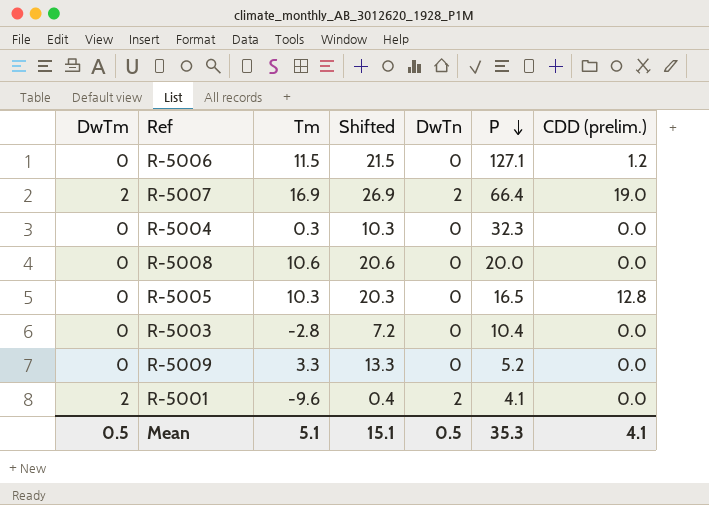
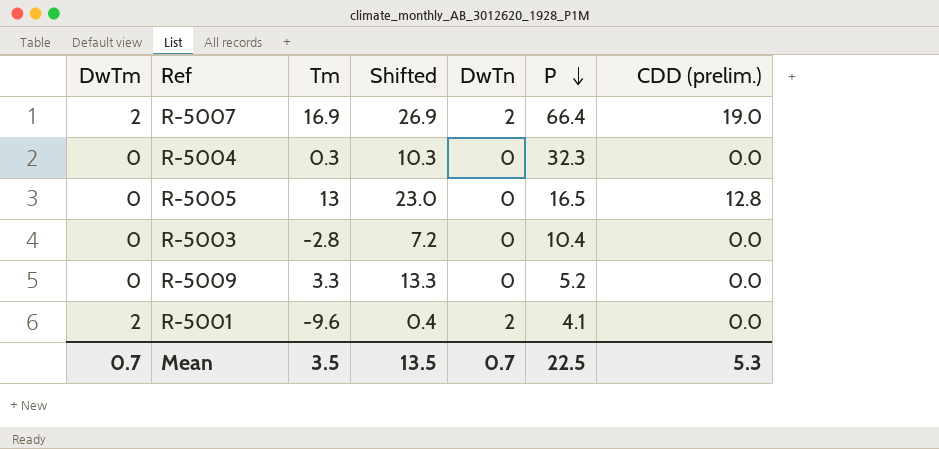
row R-5006: 0 | 11.5 | 21.5 | 0 | 127.1 | 1.2 -> none
row R-5008: 0 | 10.6 | 20.6 | 0 | 20.0 | 0.0 -> none
R-5005 | Tm: 10.3 -> 13
R-5005 | Shifted: 20.3 -> 23.0
Mean | DwTm: 0.5 -> 0.7
Mean | Tm: 5.1 -> 3.5
Mean | Shifted: 15.1 -> 13.5
Mean | DwTn: 0.5 -> 0.7
Mean | P: 35.3 -> 22.5
Mean | CDD (prelim.): 4.1 -> 5.3

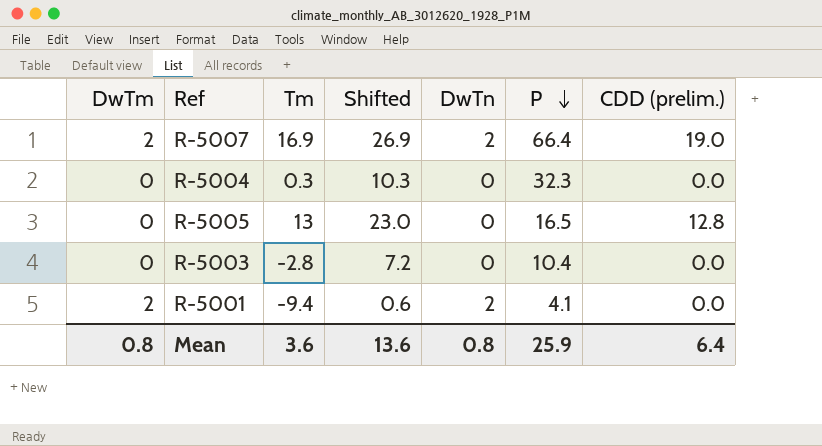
row R-5009: 0 | 3.3 | 13.3 | 0 | 5.2 | 0.0 -> none
R-5001 | Tm: -9.6 -> -9.4
R-5001 | Shifted: 0.4 -> 0.6
Mean | DwTm: 0.7 -> 0.8
Mean | Tm: 3.5 -> 3.6
Mean | Shifted: 13.5 -> 13.6
Mean | DwTn: 0.7 -> 0.8
Mean | P: 22.5 -> 25.9
Mean | CDD (prelim.): 5.3 -> 6.4

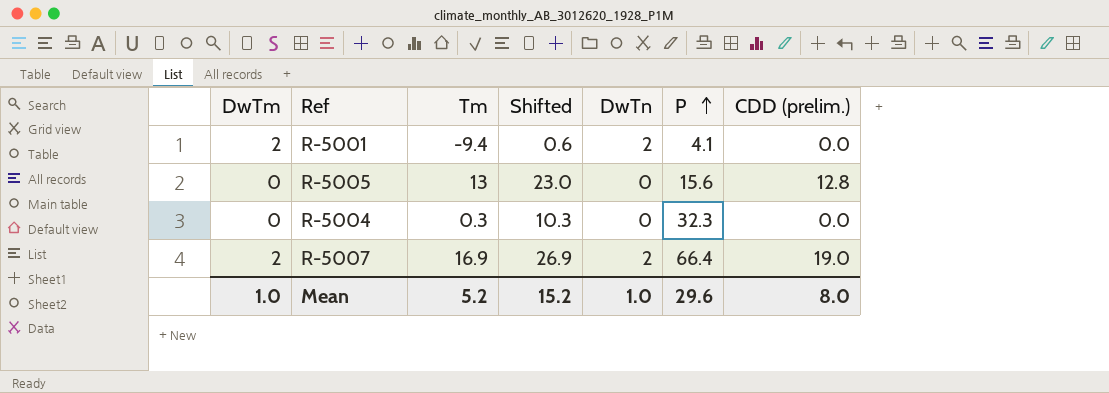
row order: P descending -> P ascending
row R-5003: 0 | -2.8 | 7.2 | 0 | 10.4 | 0.0 -> none
R-5005 | P: 16.5 -> 15.6
Mean | DwTm: 0.8 -> 1.0
Mean | Tm: 3.6 -> 5.2
Mean | Shifted: 13.6 -> 15.2
Mean | DwTn: 0.8 -> 1.0
Mean | P: 25.9 -> 29.6
Mean | CDD (prelim.): 6.4 -> 8.0

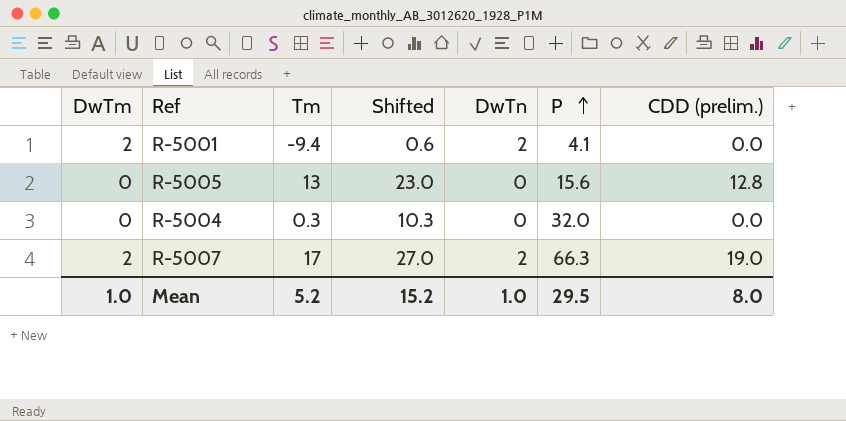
R-5004 | P: 32.3 -> 32.0
R-5007 | Tm: 16.9 -> 17
R-5007 | Shifted: 26.9 -> 27.0
R-5007 | P: 66.4 -> 66.3
Mean | P: 29.6 -> 29.5

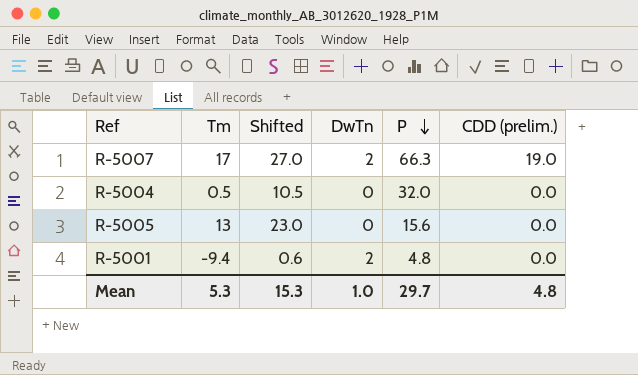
row order: P ascending -> P descending
column DwTm | position: 1 -> none
R-5004 | Tm: 0.3 -> 0.5
R-5004 | Shifted: 10.3 -> 10.5
R-5005 | CDD (prelim.): 12.8 -> 0.0
R-5001 | P: 4.1 -> 4.8
Mean | Tm: 5.2 -> 5.3
Mean | Shifted: 15.2 -> 15.3
Mean | P: 29.5 -> 29.7
Mean | CDD (prelim.): 8.0 -> 4.8

